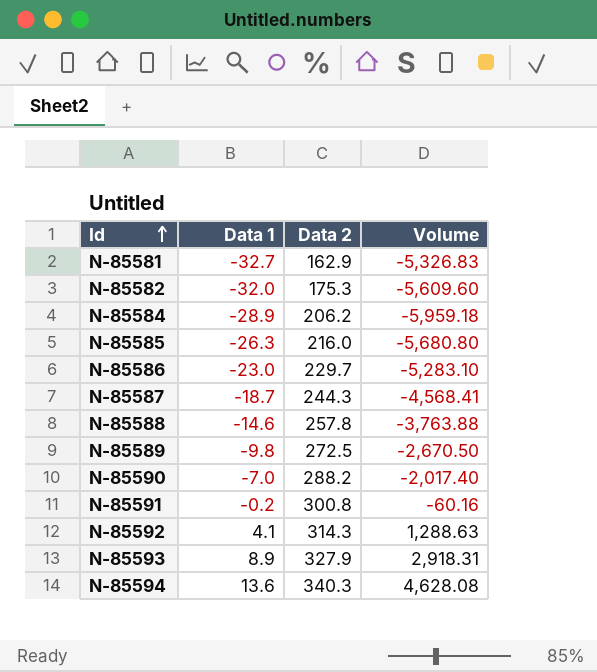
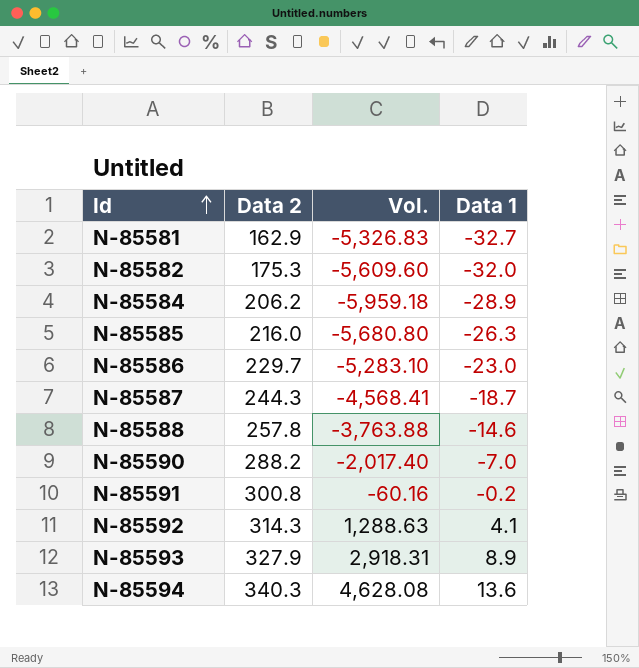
column name: Volume -> Vol.
column Data 1 | position: 2 -> 4
row N-85589: -9.8 | 272.5 | -2,670.50 -> none

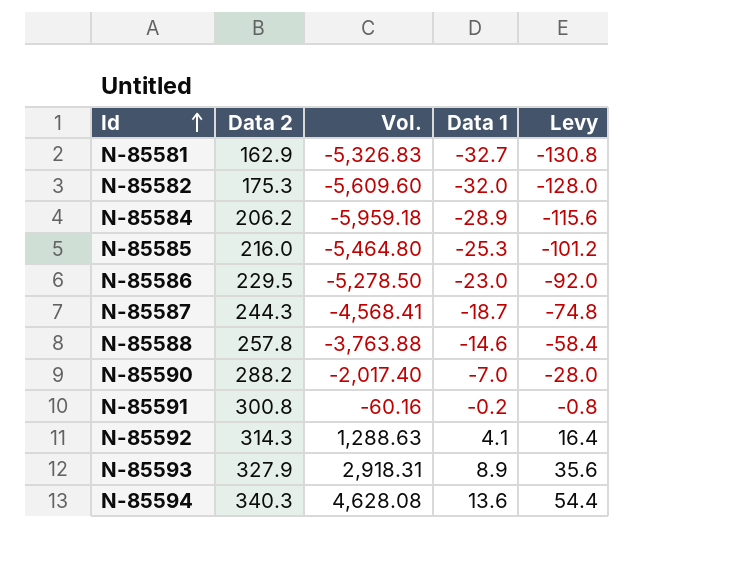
column Levy | formula: none -> [Data 1] * 4
N-85585 | Vol.: -5,680.80 -> -5,464.80
N-85585 | Data 1: -26.3 -> -25.3
N-85586 | Data 2: 229.7 -> 229.5
N-85586 | Vol.: -5,283.10 -> -5,278.50

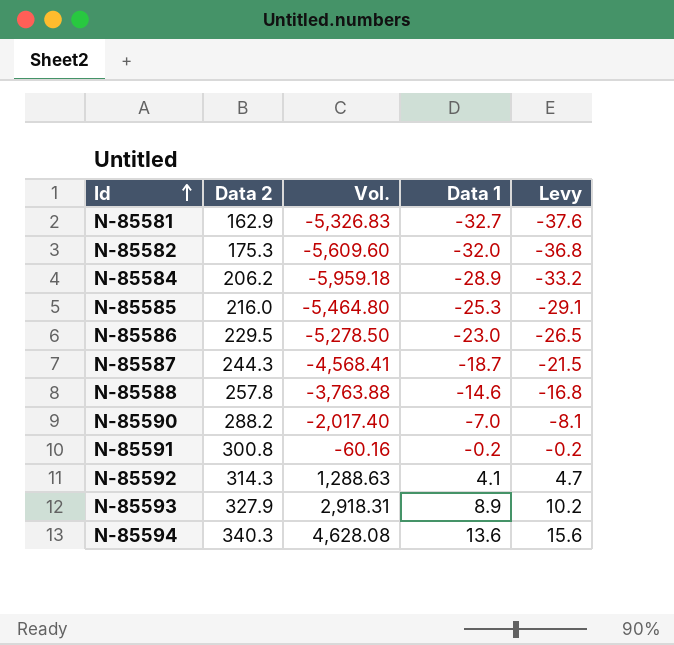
column Levy | formula: [Data 1] * 4 -> [Data 1] * 1.15

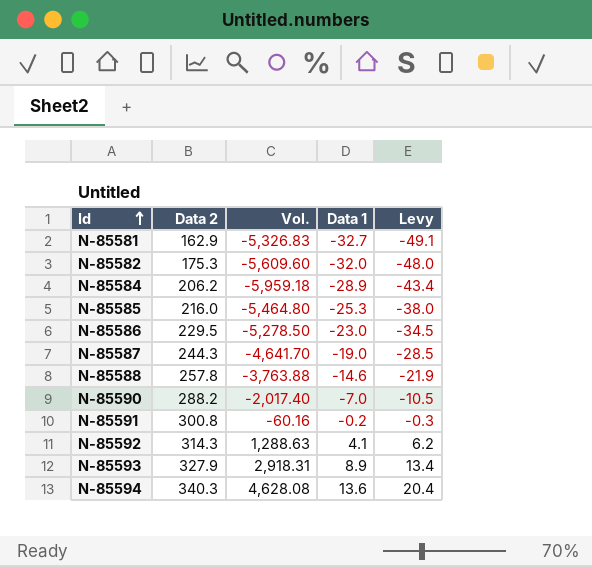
column Levy | formula: [Data 1] * 1.15 -> [Data 1] * 1.5
N-85587 | Vol.: -4,568.41 -> -4,641.70
N-85587 | Data 1: -18.7 -> -19.0

